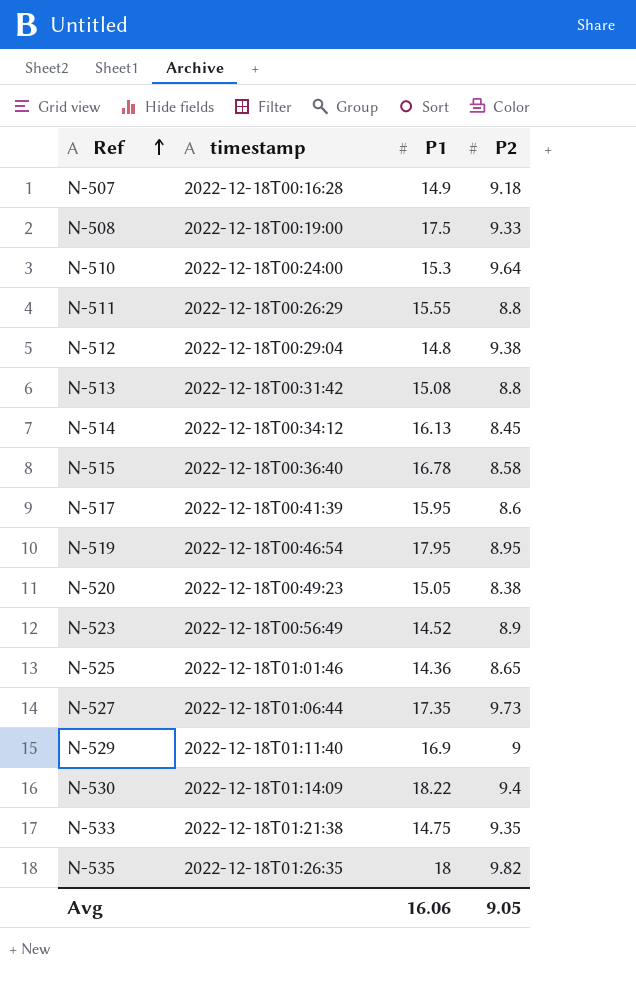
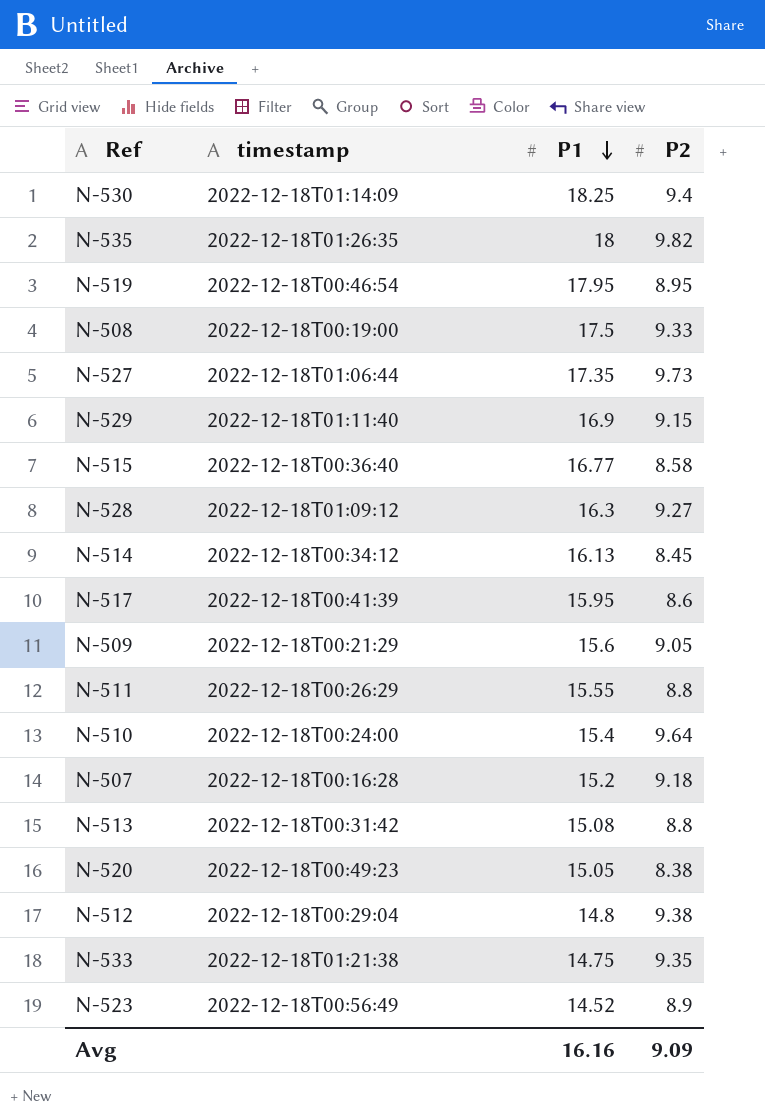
row order: Ref ascending -> P1 descending
row N-525: 2022-12-18T01:01:46 | 14.36 | 8.65 -> none
N-530 | P1: 18.22 -> 18.25
N-529 | P2: 9 -> 9.15
N-515 | P1: 16.78 -> 16.77
row N-528: none -> 2022-12-18T01:09:12 | 16.3 | 9.27
row N-509: none -> 2022-12-18T00:21:29 | 15.6 | 9.05
N-510 | P1: 15.3 -> 15.4
N-507 | P1: 14.9 -> 15.2
Avg | P1: 16.06 -> 16.16
Avg | P2: 9.05 -> 9.09

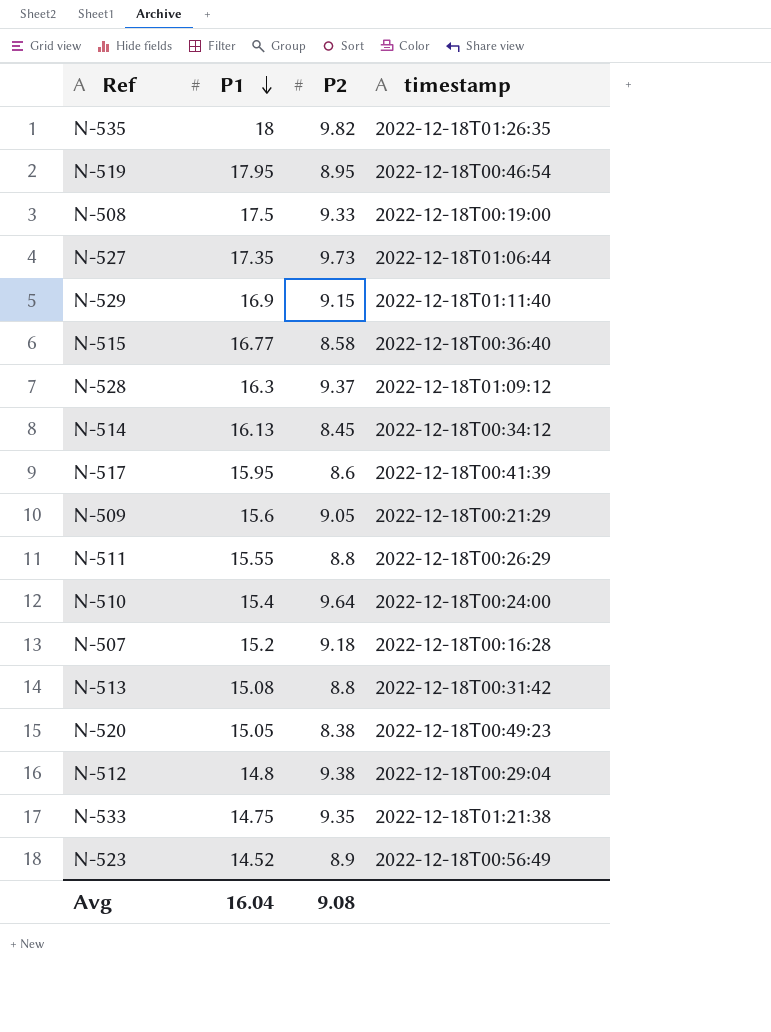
column timestamp | position: 2 -> 4
row N-530: 2022-12-18T01:14:09 | 18.25 | 9.4 -> none
N-528 | P2: 9.27 -> 9.37
Avg | P1: 16.16 -> 16.04
Avg | P2: 9.09 -> 9.08

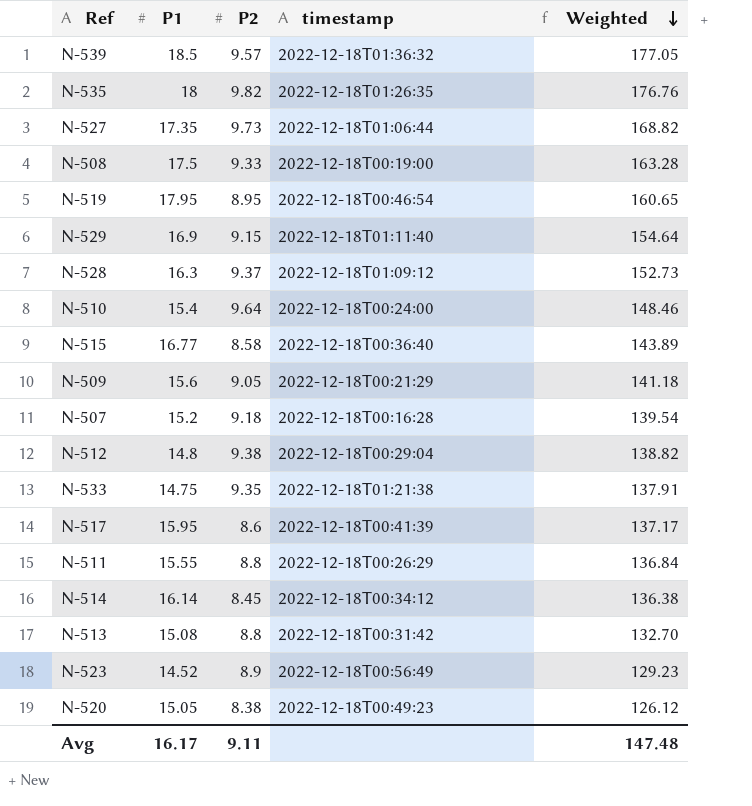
row order: P1 descending -> Weighted descending
column Weighted | formula: none -> [P1] * [P2]
row N-539: none -> 18.5 | 9.57 | 2022-12-18T01:36:32 | 177.05
N-514 | P1: 16.13 -> 16.14
Avg | P1: 16.04 -> 16.17
Avg | P2: 9.08 -> 9.11

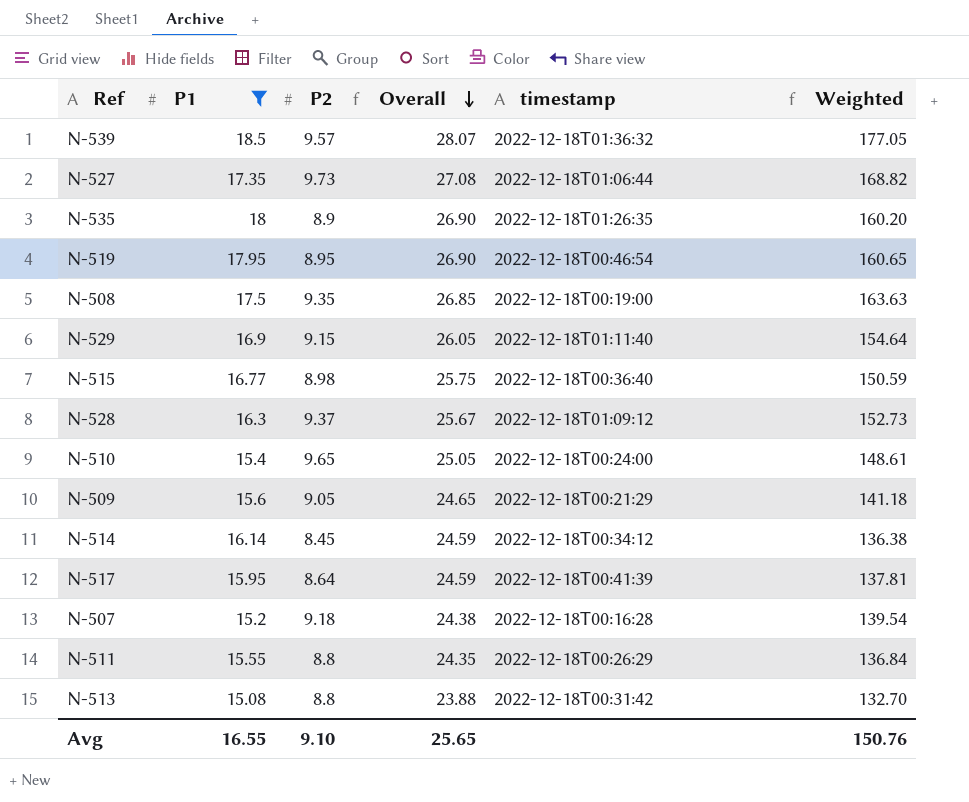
filter: none -> P1 >= 15.08
row order: Weighted descending -> Overall descending
column Overall | formula: none -> [P1] + [P2]
N-535 | P2: 9.82 -> 8.9
N-535 | Weighted: 176.76 -> 160.20
N-508 | P2: 9.33 -> 9.35
N-508 | Weighted: 163.28 -> 163.63
N-515 | P2: 8.58 -> 8.98
N-515 | Weighted: 143.89 -> 150.59
N-510 | P2: 9.64 -> 9.65
N-510 | Weighted: 148.46 -> 148.61
N-517 | P2: 8.6 -> 8.64
N-517 | Weighted: 137.17 -> 137.81
Avg | P1: 16.17 -> 16.55
Avg | P2: 9.11 -> 9.10
Avg | Weighted: 147.48 -> 150.76

